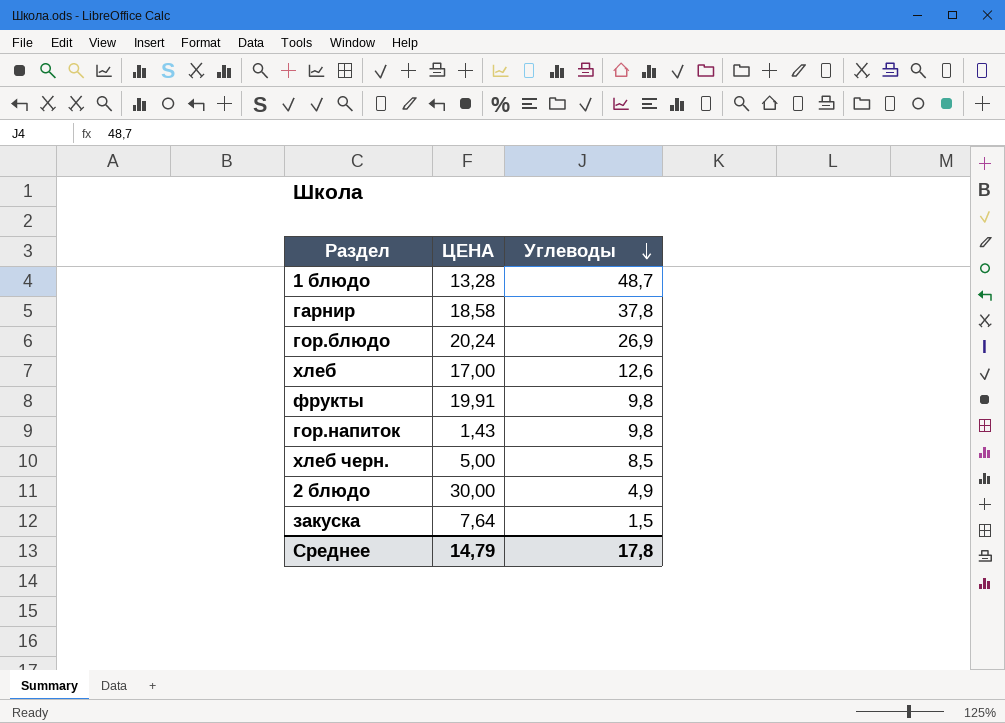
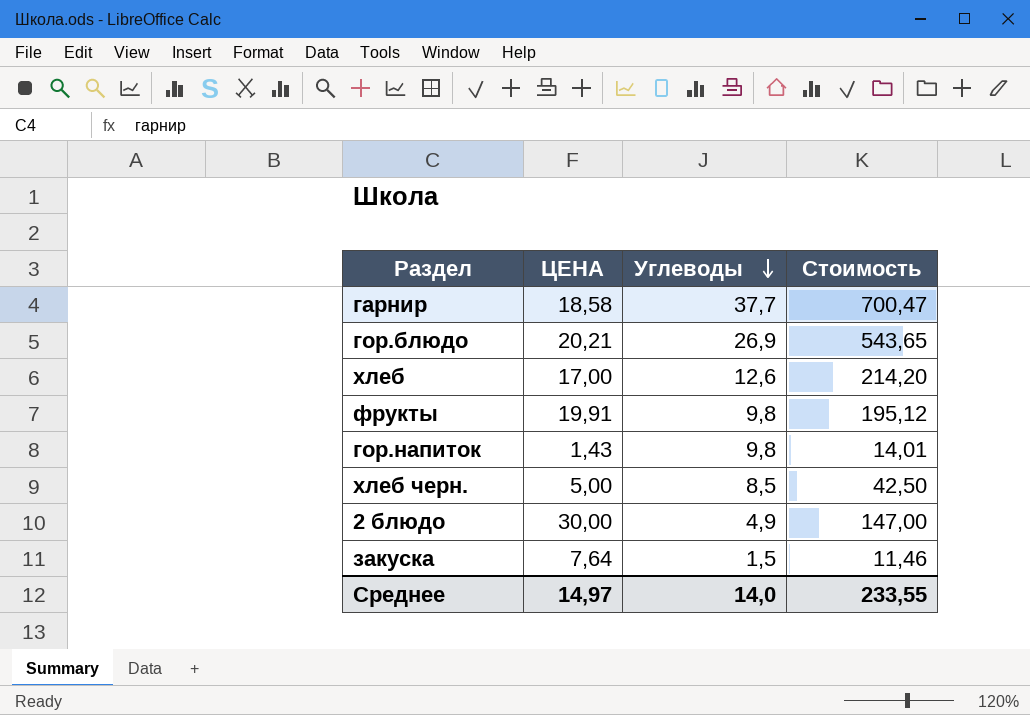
column Стоимость | formula: none -> [ЦЕНА] * [Углеводы]
row 1 блюдо: 13,28 | 48,7 -> none
гарнир | Углеводы: 37,8 -> 37,7
гор.блюдо | ЦЕНА: 20,24 -> 20,21
Среднее | ЦЕНА: 14,79 -> 14,97
Среднее | Углеводы: 17,8 -> 14,0

